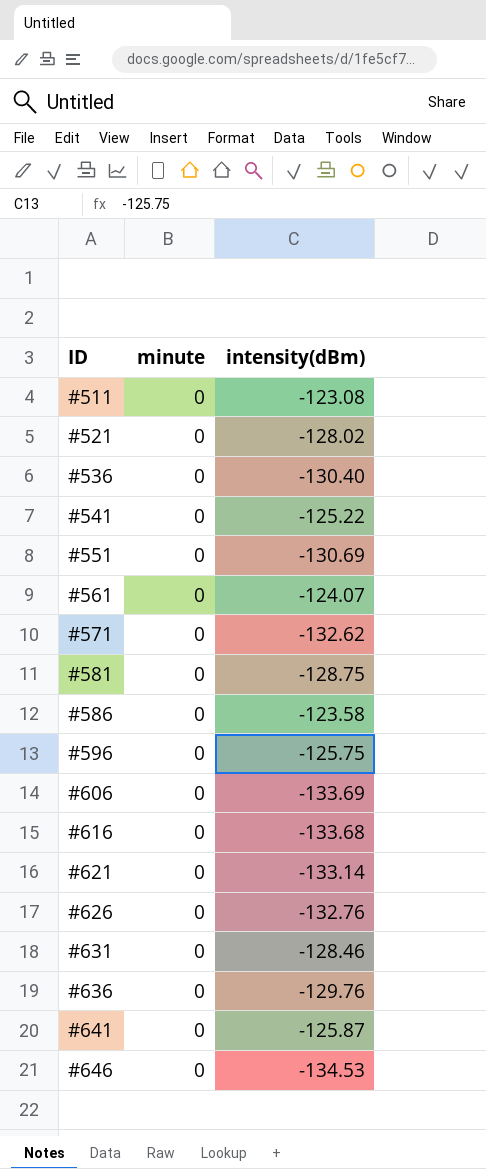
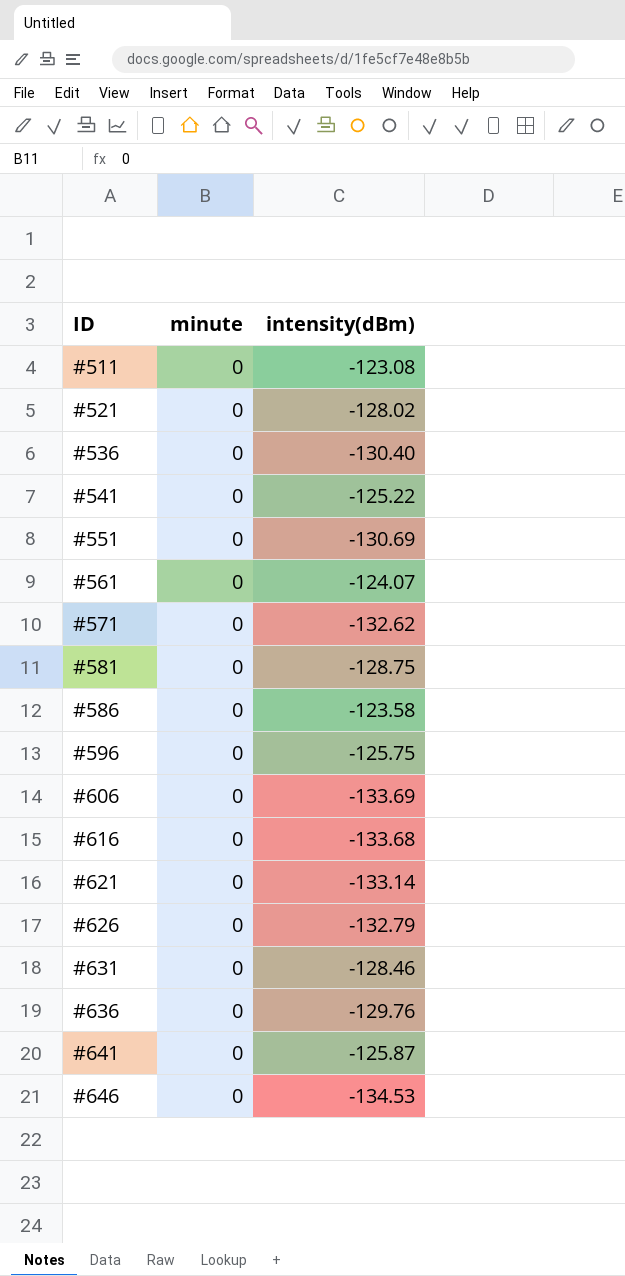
#626 | intensity(dBm): -132.76 -> -132.79

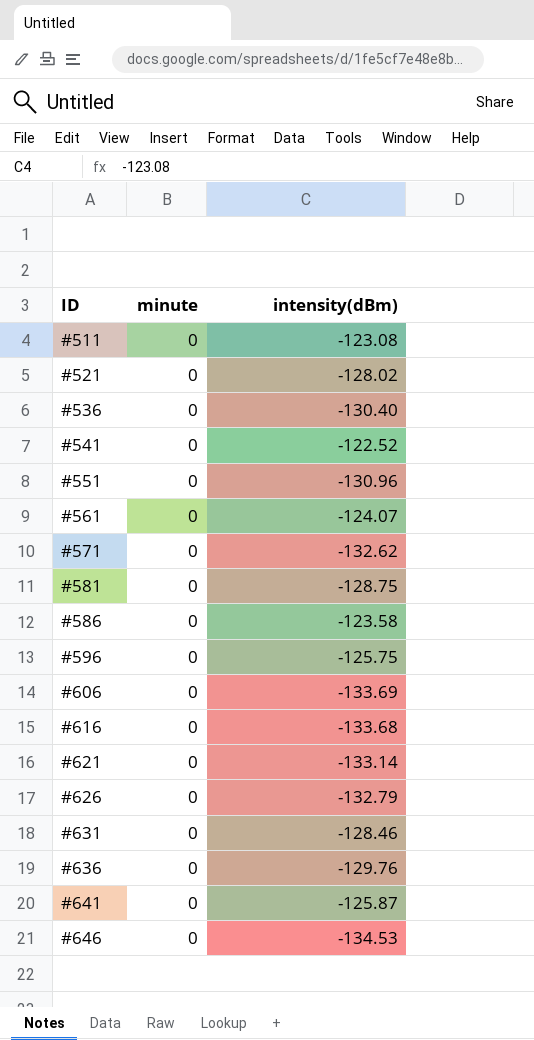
#541 | intensity(dBm): -125.22 -> -122.52
#551 | intensity(dBm): -130.69 -> -130.96

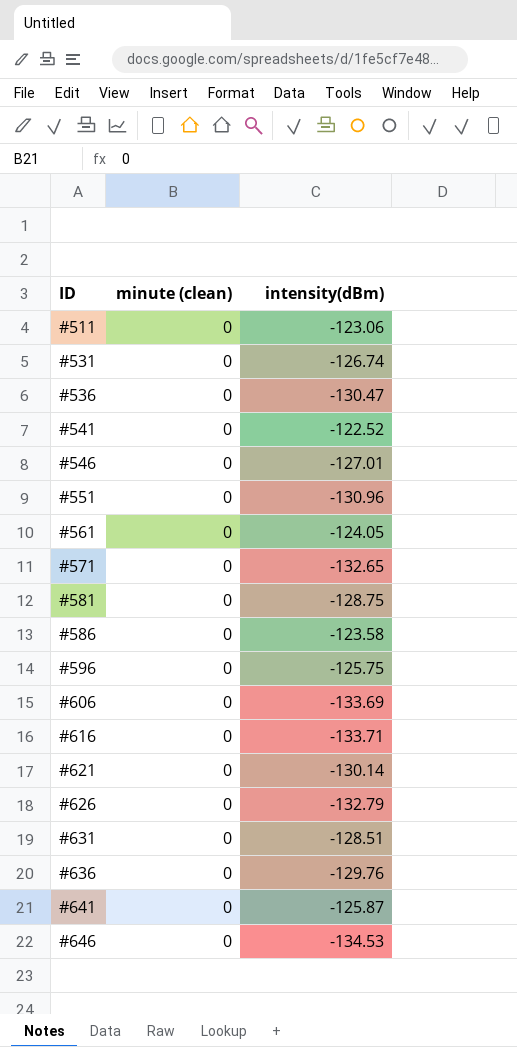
column name: minute -> minute (clean)
row #521: 0 | -128.02 -> none
#511 | intensity(dBm): -123.08 -> -123.06
row #531: none -> 0 | -126.74
#536 | intensity(dBm): -130.40 -> -130.47
row #546: none -> 0 | -127.01
#561 | intensity(dBm): -124.07 -> -124.05
#571 | intensity(dBm): -132.62 -> -132.65
#616 | intensity(dBm): -133.68 -> -133.71
#621 | intensity(dBm): -133.14 -> -130.14
#631 | intensity(dBm): -128.46 -> -128.51

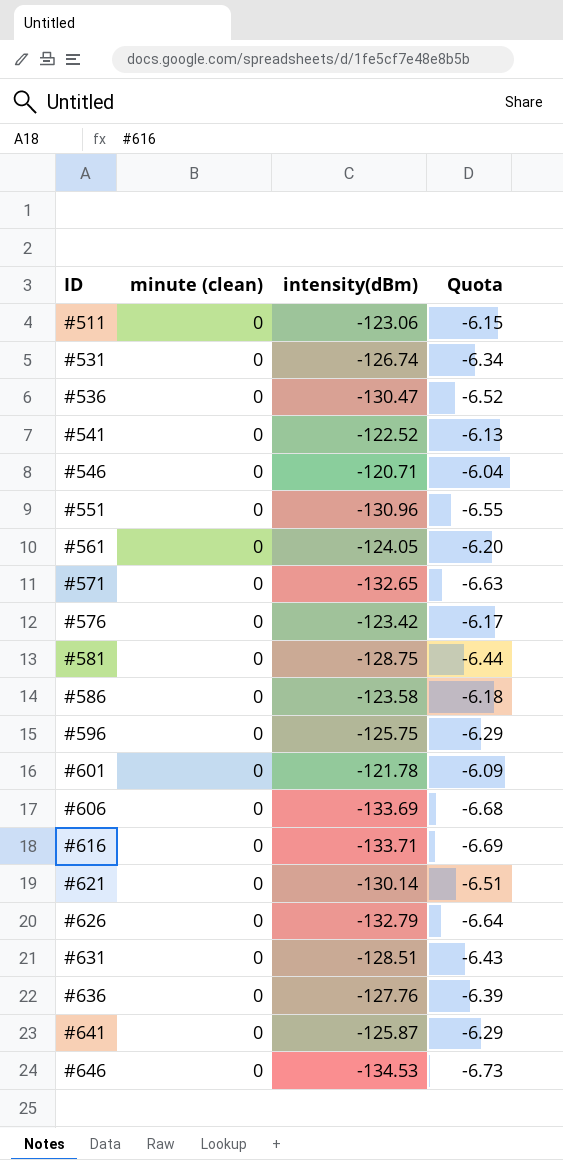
column Quota | formula: none -> [intensity(dBm)] * 0.05
#546 | intensity(dBm): -127.01 -> -120.71
row #576: none -> 0 | -123.42 | -6.17
row #601: none -> 0 | -121.78 | -6.09
#636 | intensity(dBm): -129.76 -> -127.76

